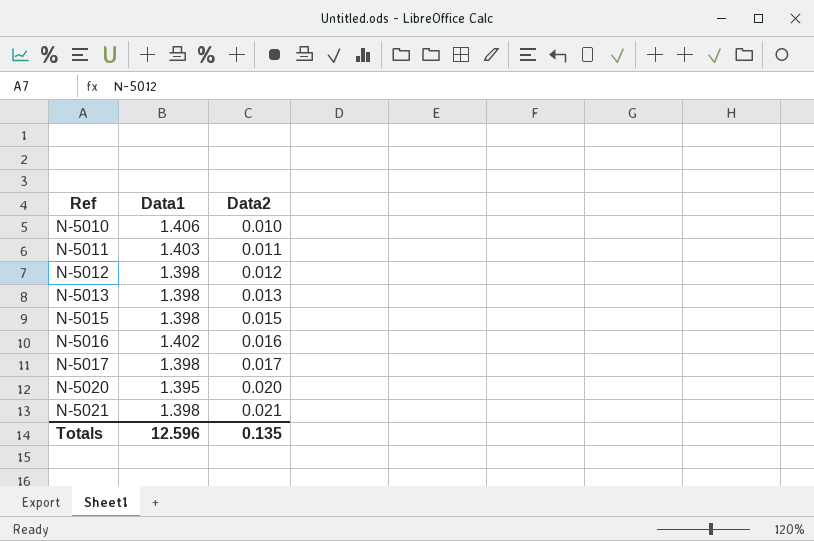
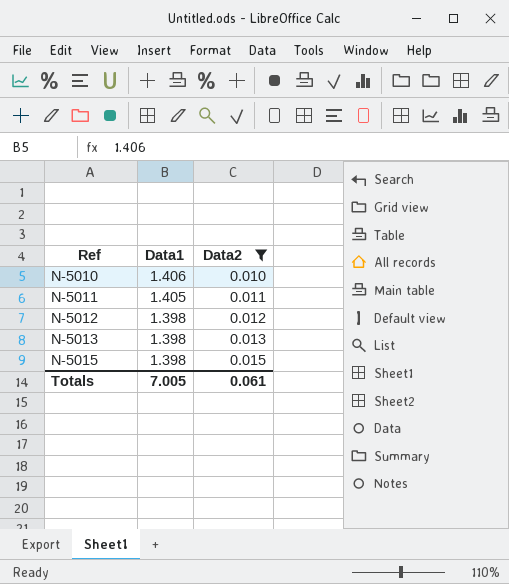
filter: none -> Data2 <= 0.015
N-5011 | Data1: 1.403 -> 1.405
Totals | Data1: 12.596 -> 7.005
Totals | Data2: 0.135 -> 0.061

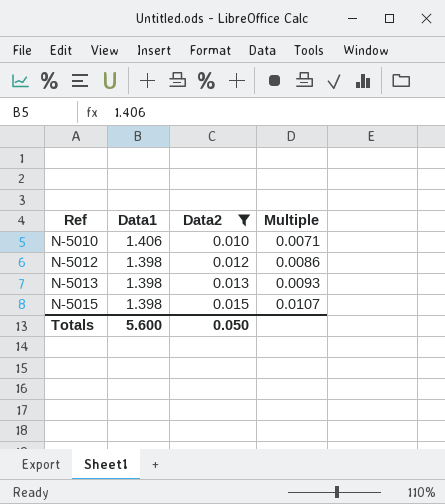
column Multiple | formula: none -> [Data2] / [Data1]
row N-5011: 1.405 | 0.011 -> none
Totals | Data1: 7.005 -> 5.600
Totals | Data2: 0.061 -> 0.050

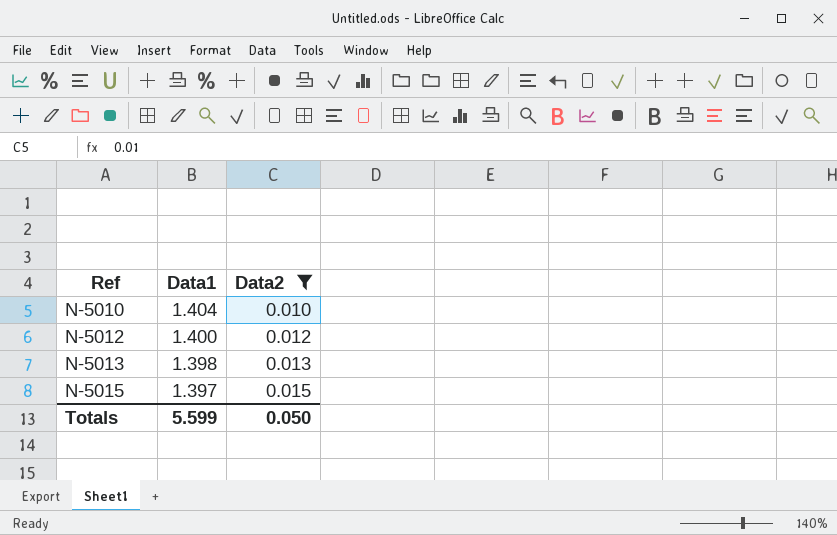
column Multiple | formula: [Data2] / [Data1] -> none
N-5010 | Data1: 1.406 -> 1.404
N-5012 | Data1: 1.398 -> 1.400
N-5015 | Data1: 1.398 -> 1.397
Totals | Data1: 5.600 -> 5.599

